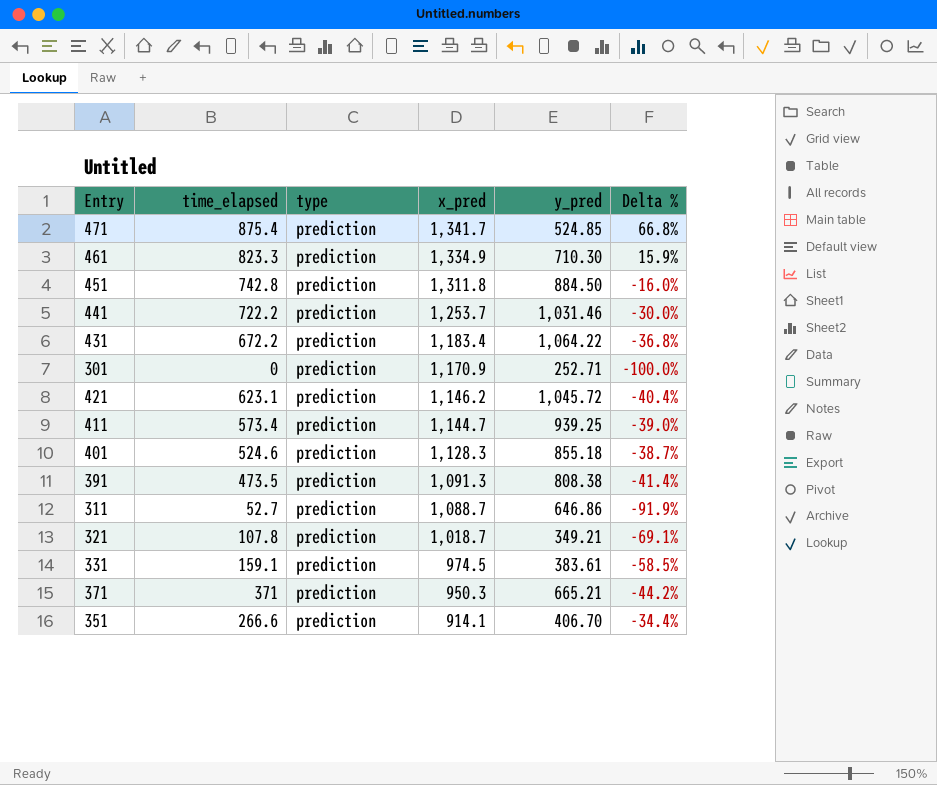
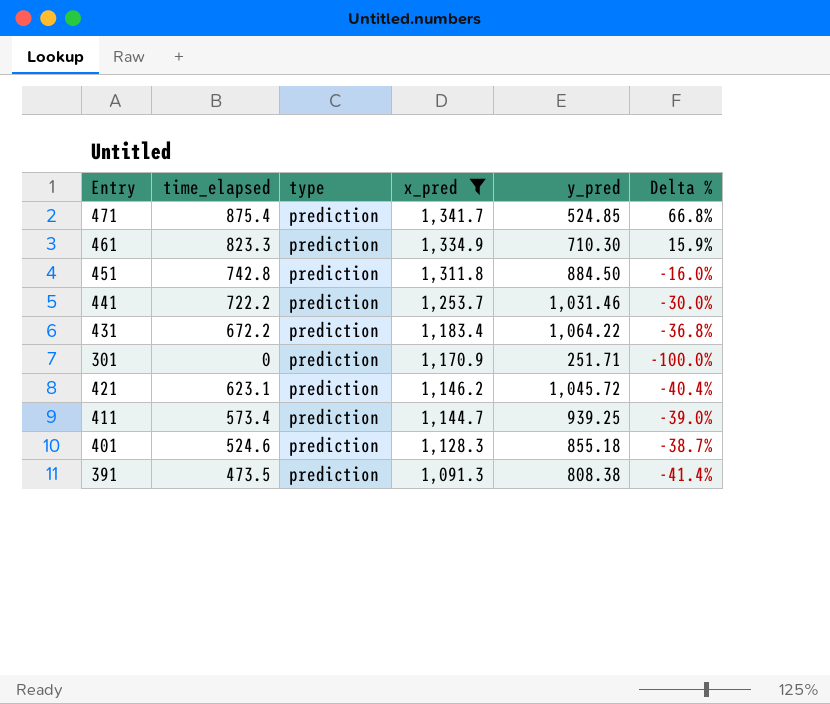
filter: none -> x_pred >= 1,091.3
301 | y_pred: 252.71 -> 251.71

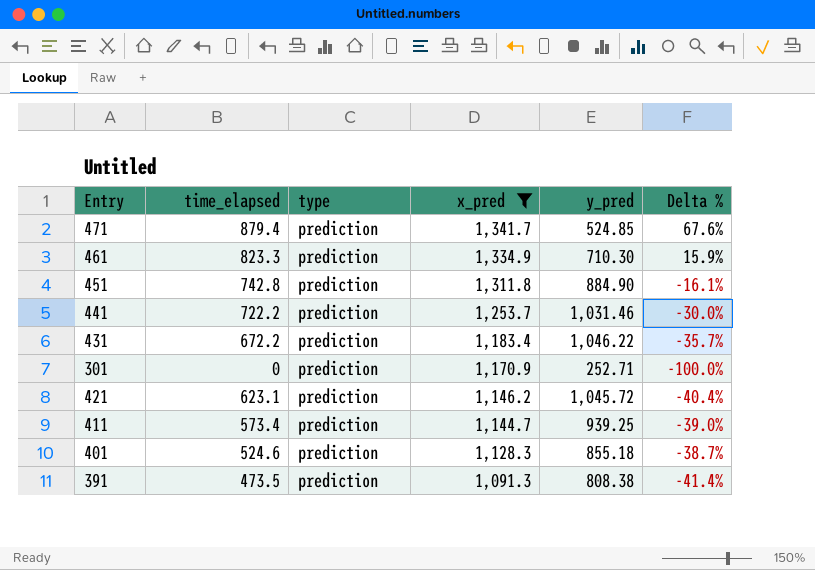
471 | time_elapsed: 875.4 -> 879.4
471 | Delta %: 66.8% -> 67.6%
451 | y_pred: 884.50 -> 884.90
451 | Delta %: -16.0% -> -16.1%
431 | y_pred: 1,064.22 -> 1,046.22
431 | Delta %: -36.8% -> -35.7%
301 | y_pred: 251.71 -> 252.71

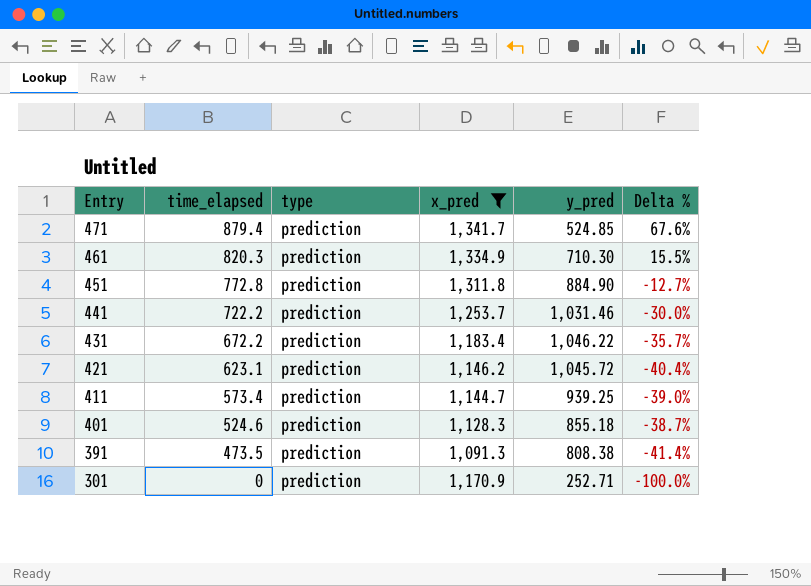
row order: x_pred descending -> Entry descending
461 | time_elapsed: 823.3 -> 820.3
461 | Delta %: 15.9% -> 15.5%
451 | time_elapsed: 742.8 -> 772.8
451 | Delta %: -16.1% -> -12.7%

